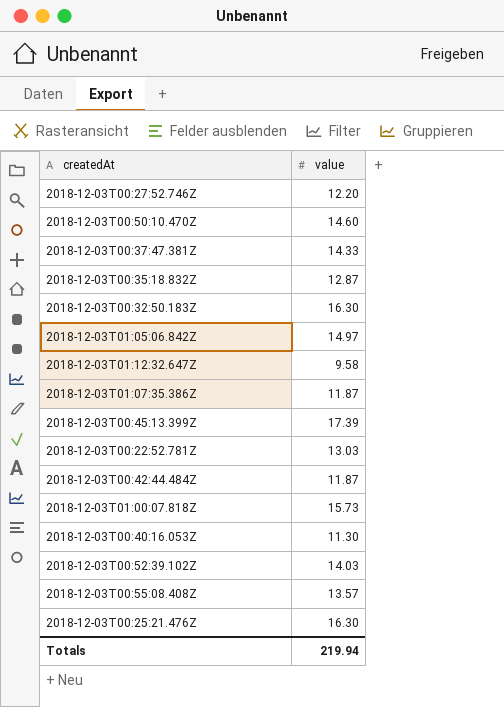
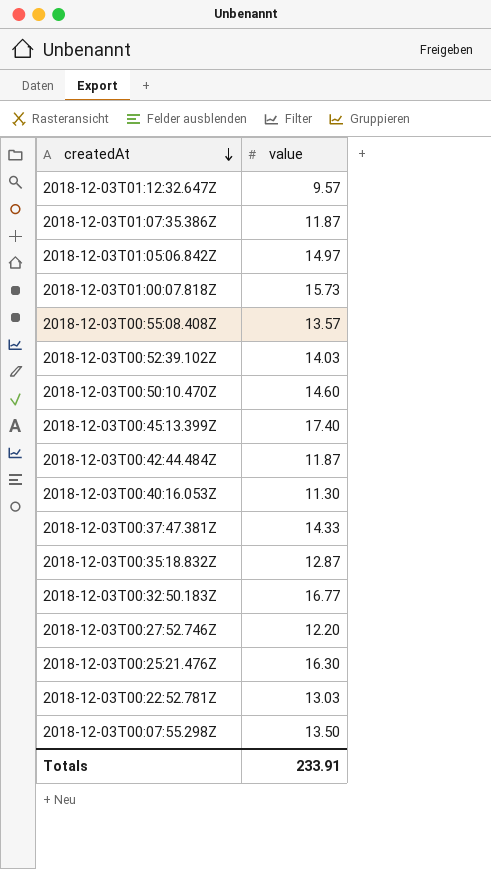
row order: none -> createdAt descending
2018-12-03T01:12:32.647Z | value: 9.58 -> 9.57
2018-12-03T00:45:13.399Z | value: 17.39 -> 17.40
2018-12-03T00:32:50.183Z | value: 16.30 -> 16.77
row 2018-12-03T00:07:55.298Z: none -> 13.50
Totals | value: 219.94 -> 233.91

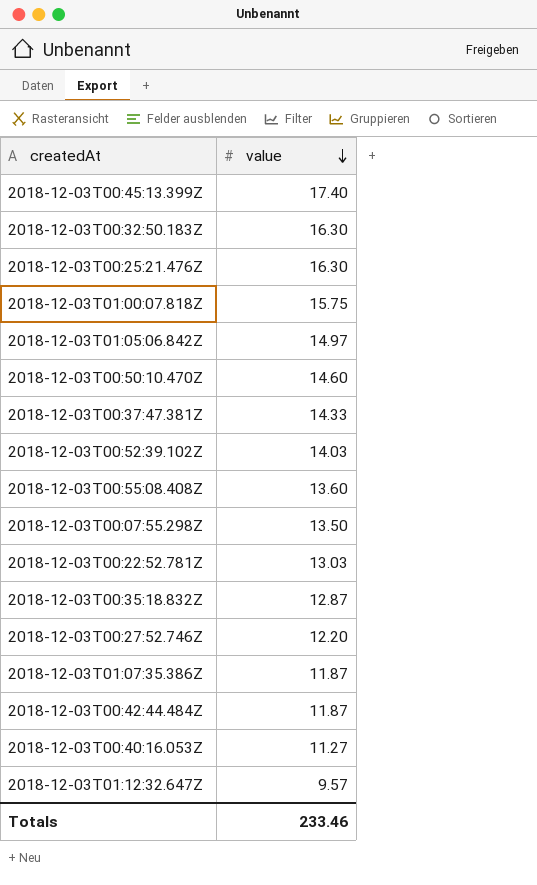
row order: createdAt descending -> value descending
2018-12-03T00:32:50.183Z | value: 16.77 -> 16.30
2018-12-03T01:00:07.818Z | value: 15.73 -> 15.75
2018-12-03T00:55:08.408Z | value: 13.57 -> 13.60
2018-12-03T00:40:16.053Z | value: 11.30 -> 11.27
Totals | value: 233.91 -> 233.46

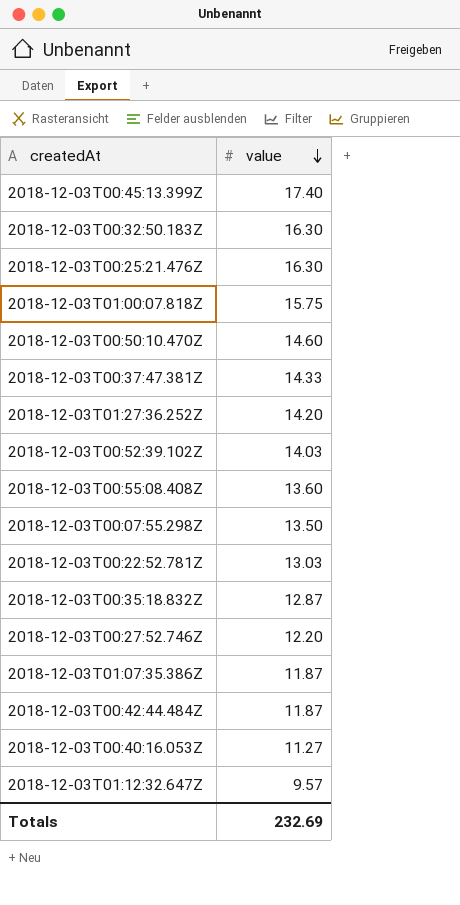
row 2018-12-03T01:05:06.842Z: 14.97 -> none
row 2018-12-03T01:27:36.252Z: none -> 14.20
Totals | value: 233.46 -> 232.69

